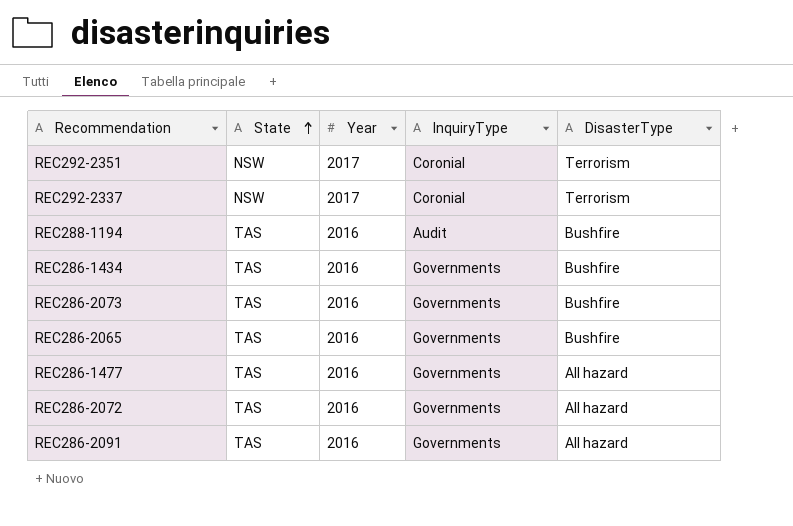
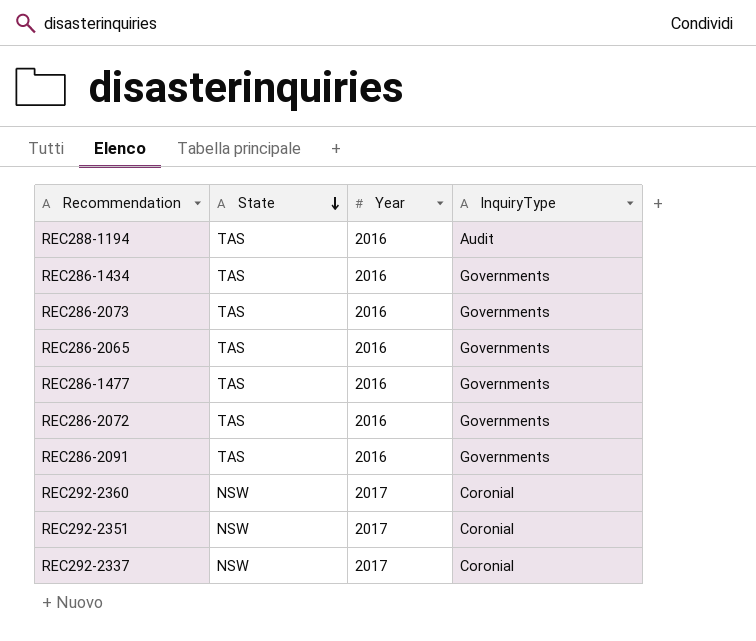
row order: State ascending -> State descending
column DisasterType | position: 5 -> none
row REC292-2360: none -> NSW | 2017 | Coronial

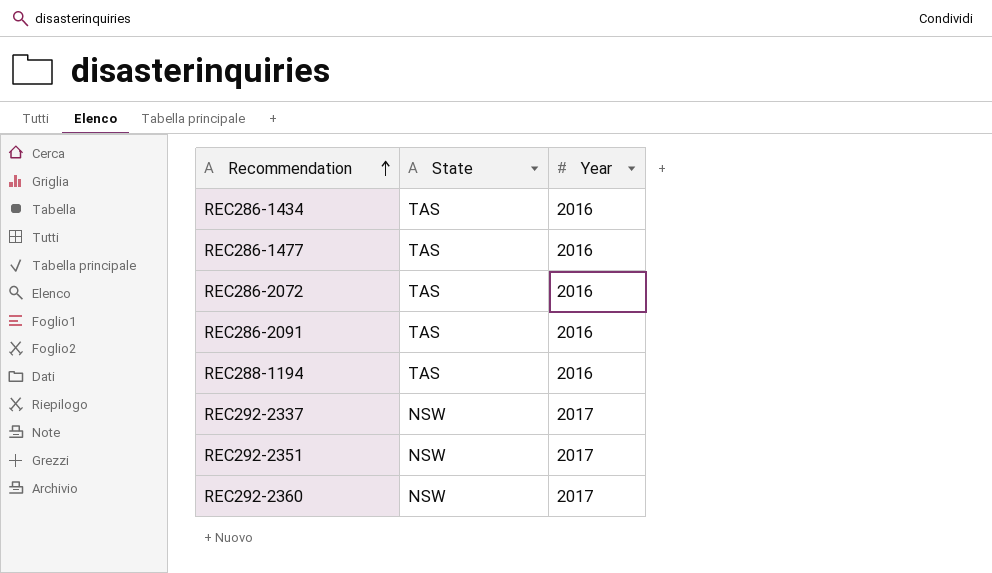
row order: State descending -> Recommendation ascending
column InquiryType | position: 4 -> none
row REC286-2073: TAS | 2016 | Governments -> none
row REC286-2065: TAS | 2016 | Governments -> none

